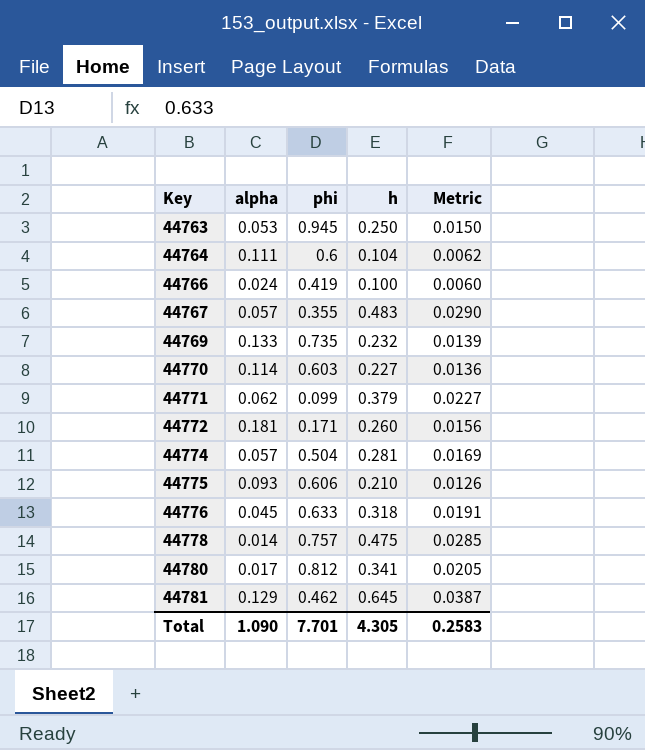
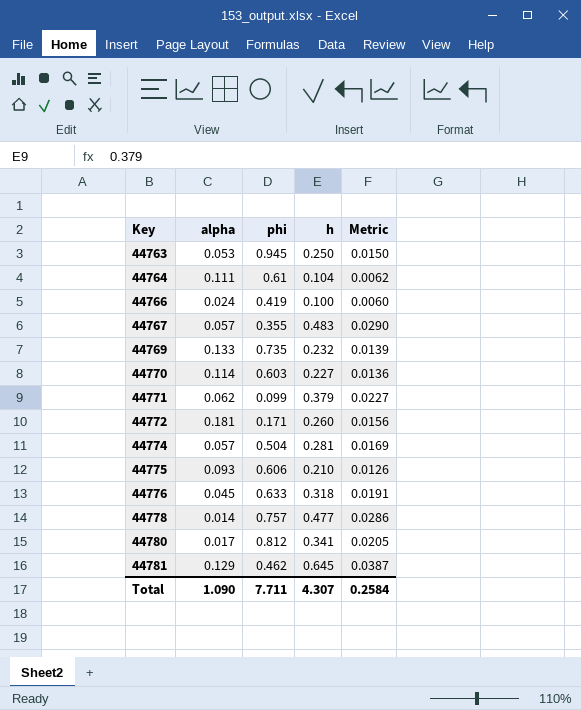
44764 | phi: 0.6 -> 0.61
44778 | h: 0.475 -> 0.477
44778 | Metric: 0.0285 -> 0.0286
Total | phi: 7.701 -> 7.711
Total | h: 4.305 -> 4.307
Total | Metric: 0.2583 -> 0.2584

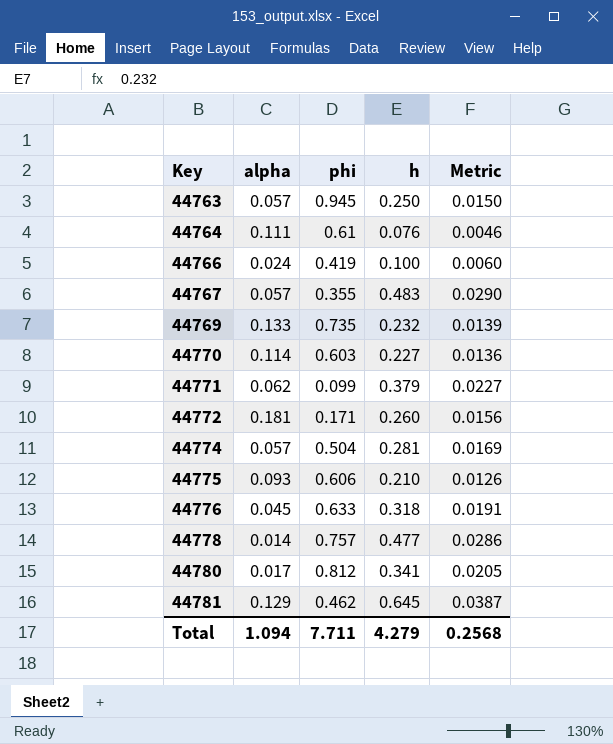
44763 | alpha: 0.053 -> 0.057
44764 | h: 0.104 -> 0.076
44764 | Metric: 0.0062 -> 0.0046
Total | alpha: 1.090 -> 1.094
Total | h: 4.307 -> 4.279
Total | Metric: 0.2584 -> 0.2568

